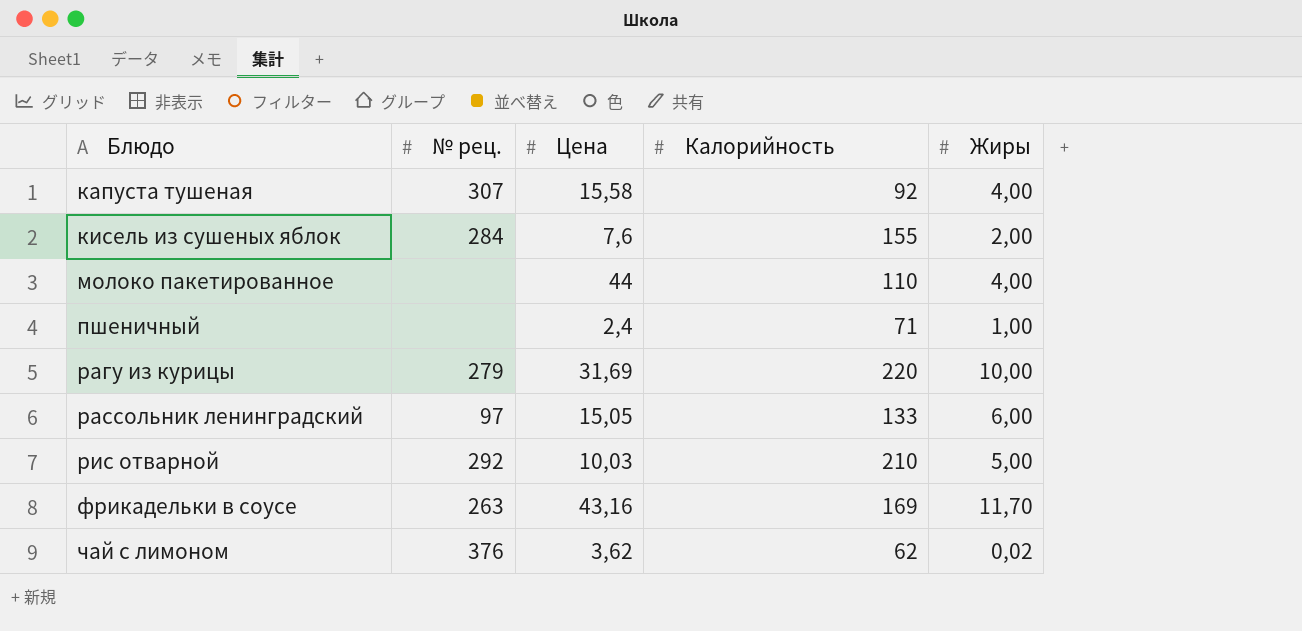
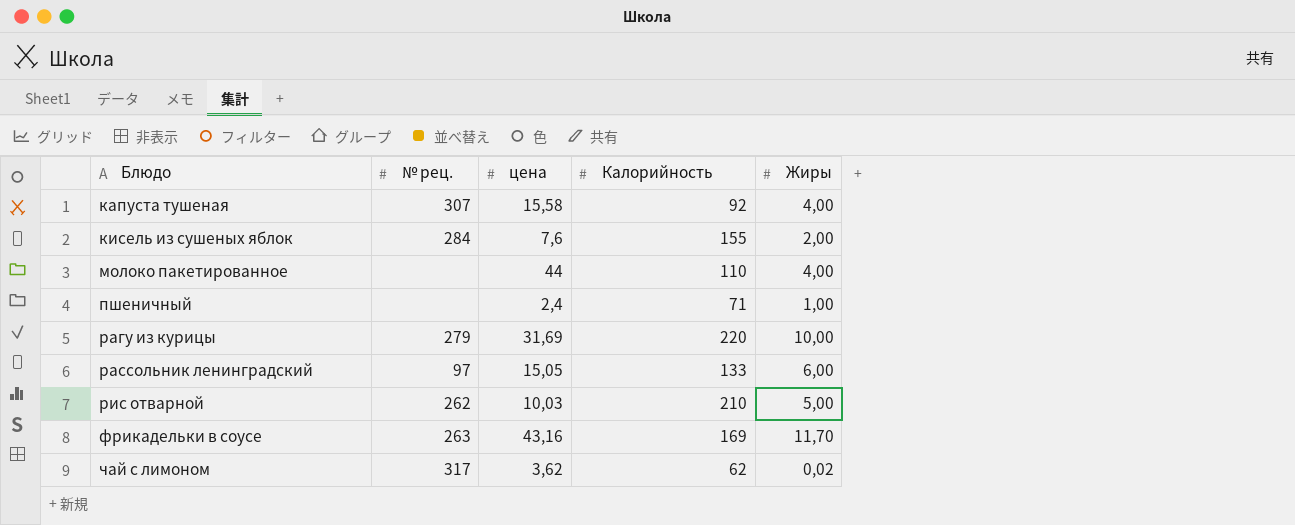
column name: Цена -> цена
рис отварной | № рец.: 292 -> 262
чай с лимоном | № рец.: 376 -> 317

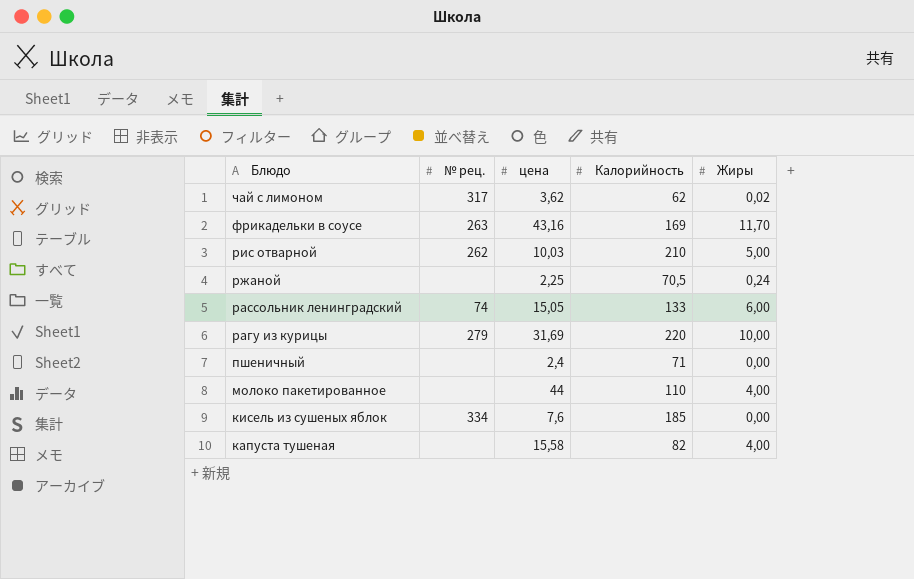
row order: Блюдо ascending -> Блюдо descending
row ржаной: none -> none | 2,25 | 70,5 | 0,24
рассольник ленинградский | № рец.: 97 -> 74
пшеничный | Жиры: 1,00 -> 0,00
кисель из сушеных яблок | № рец.: 284 -> 334
кисель из сушеных яблок | Калорийность: 155 -> 185
кисель из сушеных яблок | Жиры: 2,00 -> 0,00
капуста тушеная | № рец.: 307 -> none
капуста тушеная | Калорийность: 92 -> 82

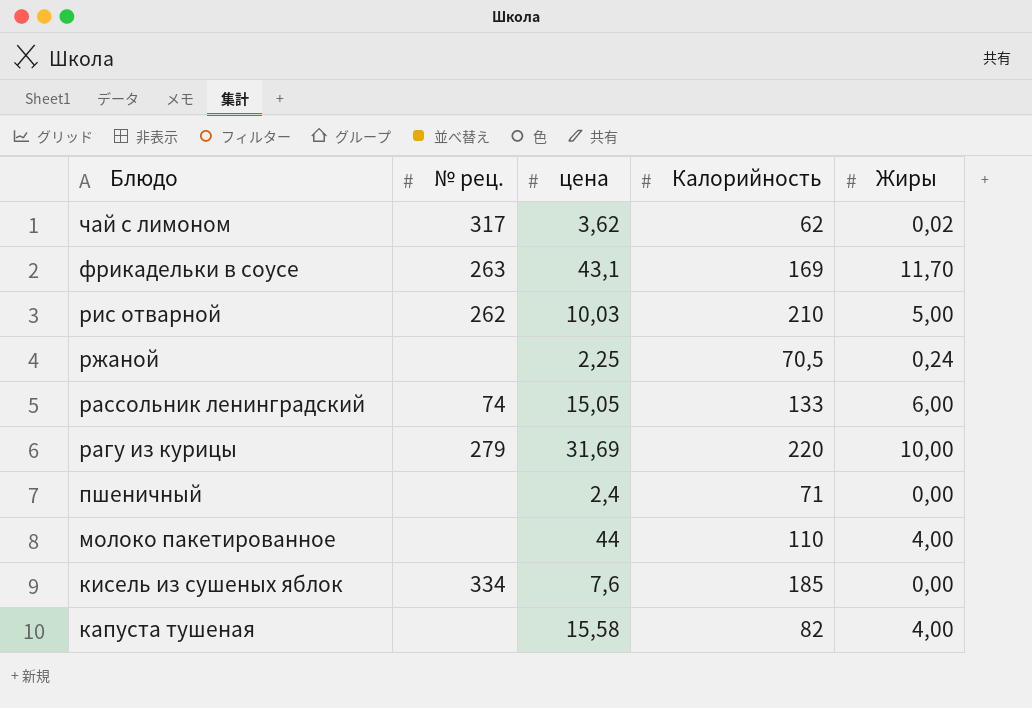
фрикадельки в соусе | цена: 43,16 -> 43,1

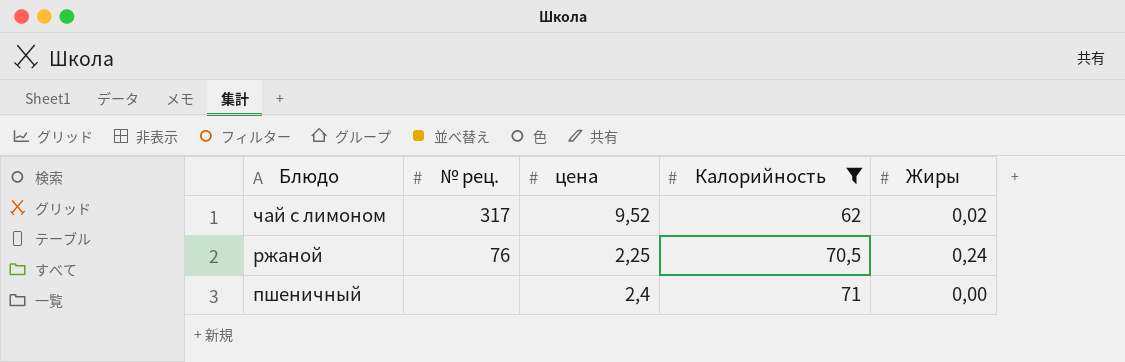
filter: none -> Калорийность <= 71
чай с лимоном | цена: 3,62 -> 9,52
ржаной | № рец.: none -> 76

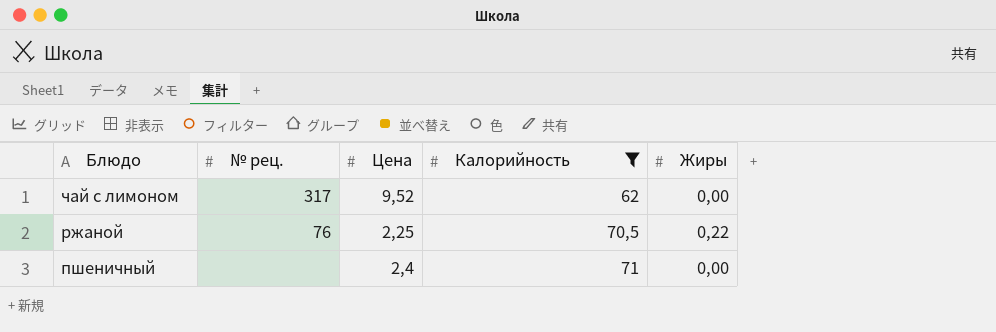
column name: цена -> Цена
чай с лимоном | Жиры: 0,02 -> 0,00
ржаной | Жиры: 0,24 -> 0,22

